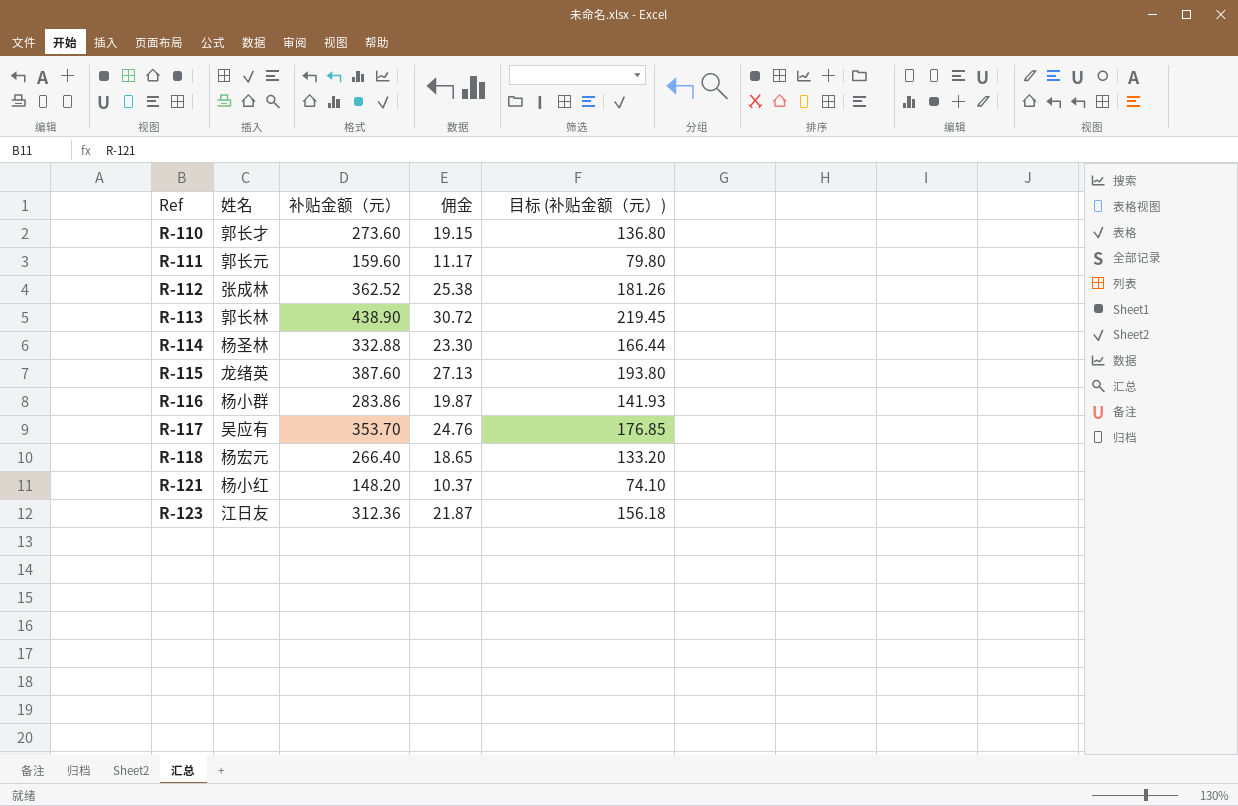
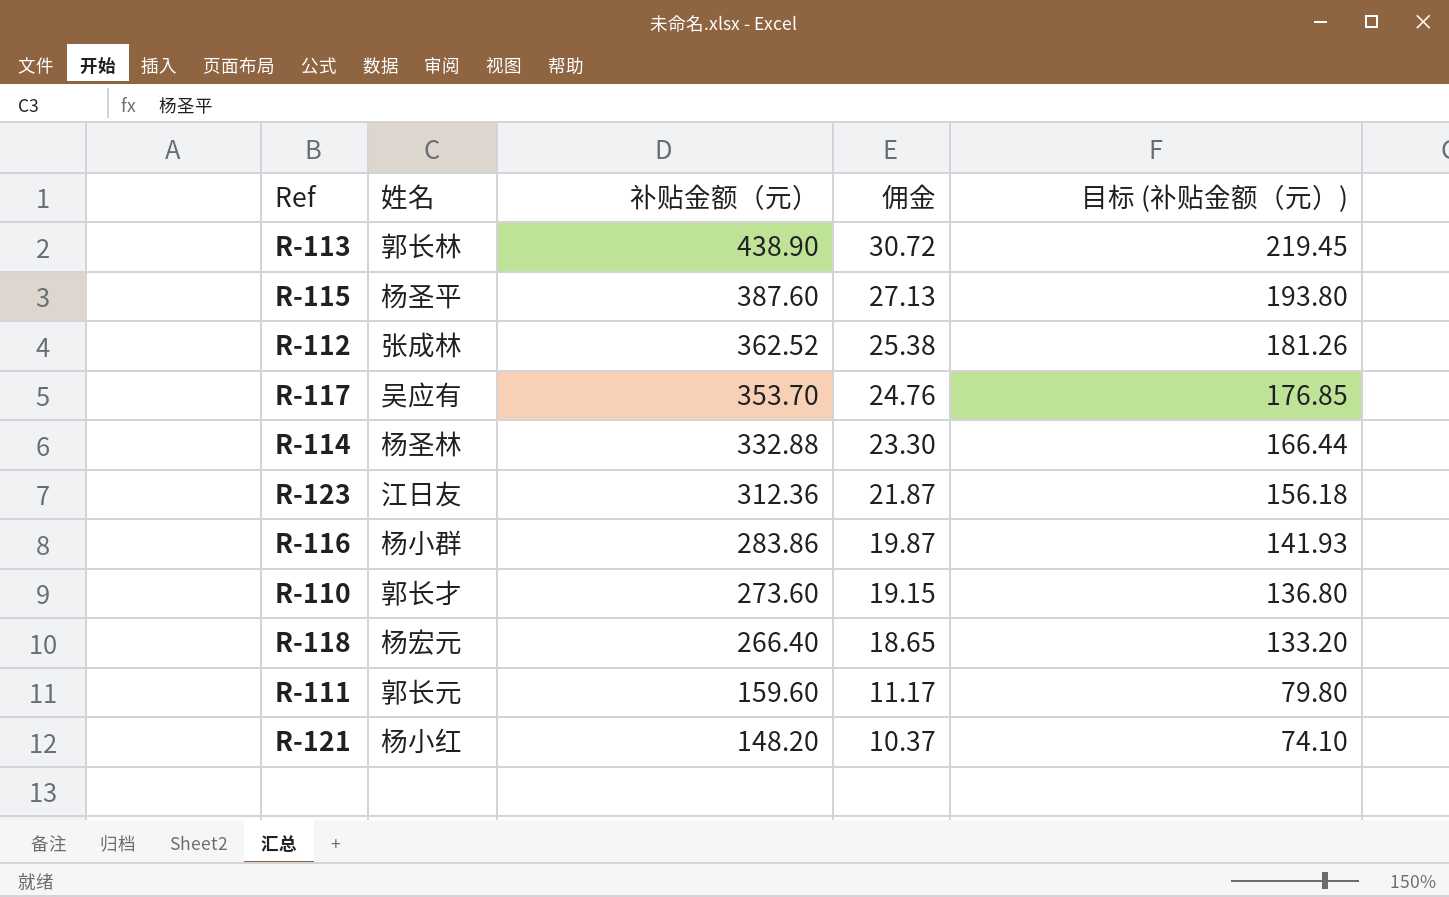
row order: Ref ascending -> 补贴金额（元） descending
R-115 | 姓名: 龙绪英 -> 杨圣平

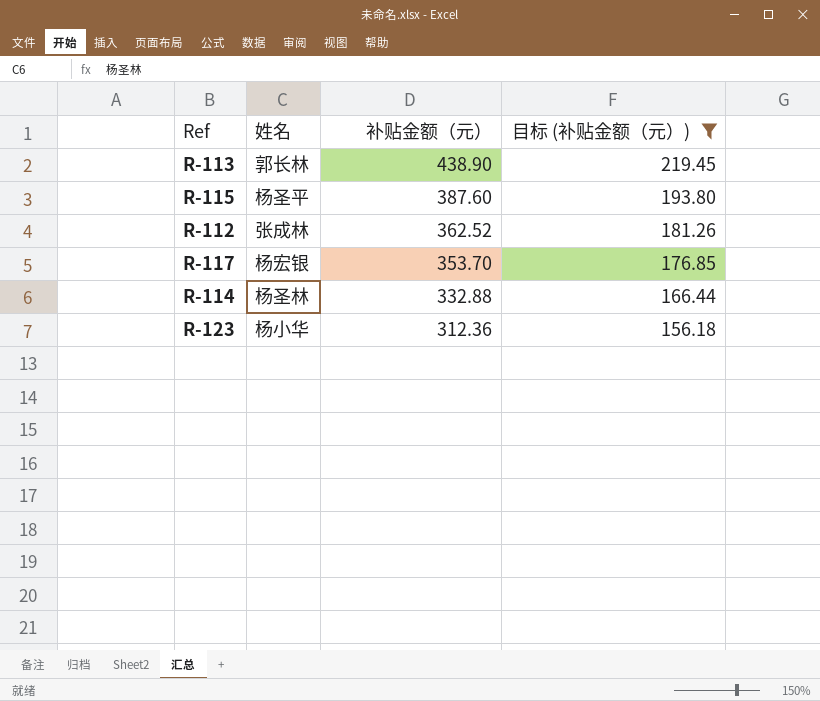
filter: none -> 目标 (补贴金额（元）) >= 156.18
column 佣金 | formula: [补贴金额（元）] * 0.07 -> none
R-117 | 姓名: 吴应有 -> 杨宏银
R-123 | 姓名: 江日友 -> 杨小华

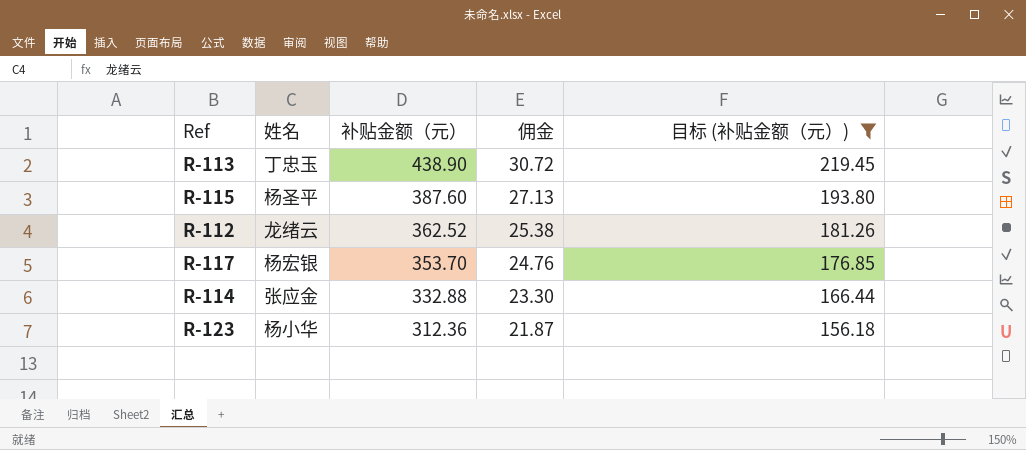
column 佣金 | formula: none -> [补贴金额（元）] * 0.07
R-113 | 姓名: 郭长林 -> 丁忠玉
R-112 | 姓名: 张成林 -> 龙绪云
R-114 | 姓名: 杨圣林 -> 张应金

